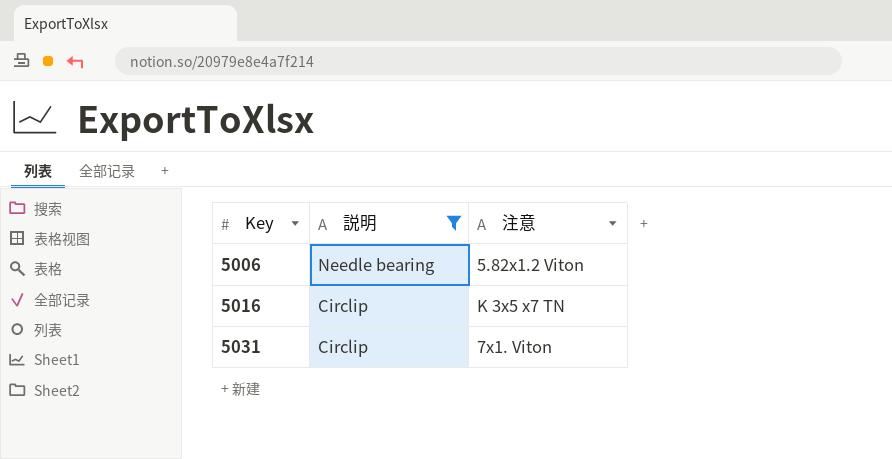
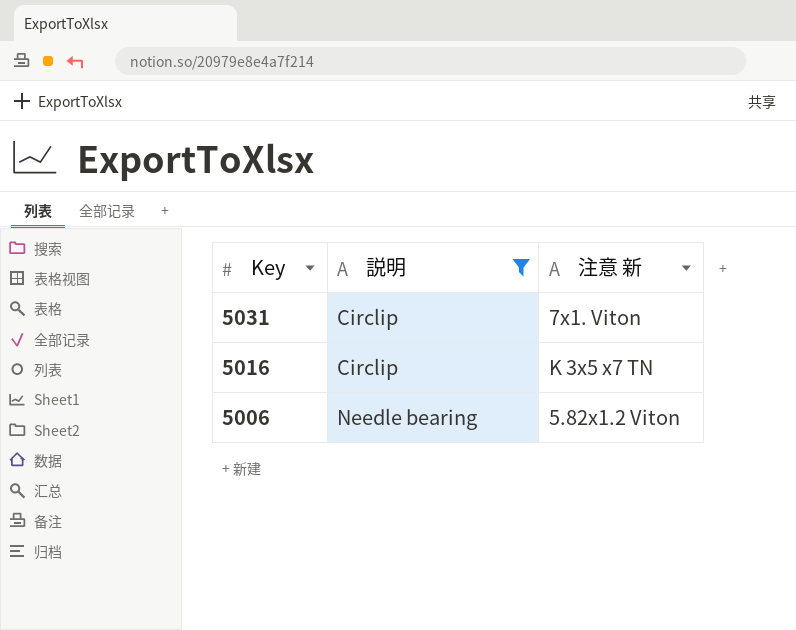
row order: Key ascending -> Key descending
column name: 注意 -> 注意 新

